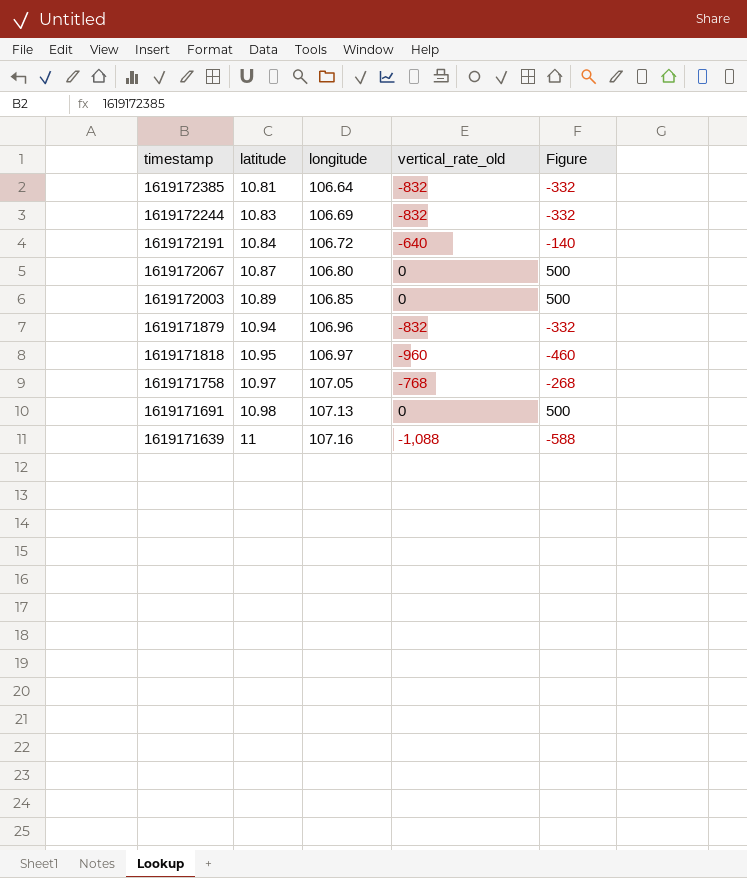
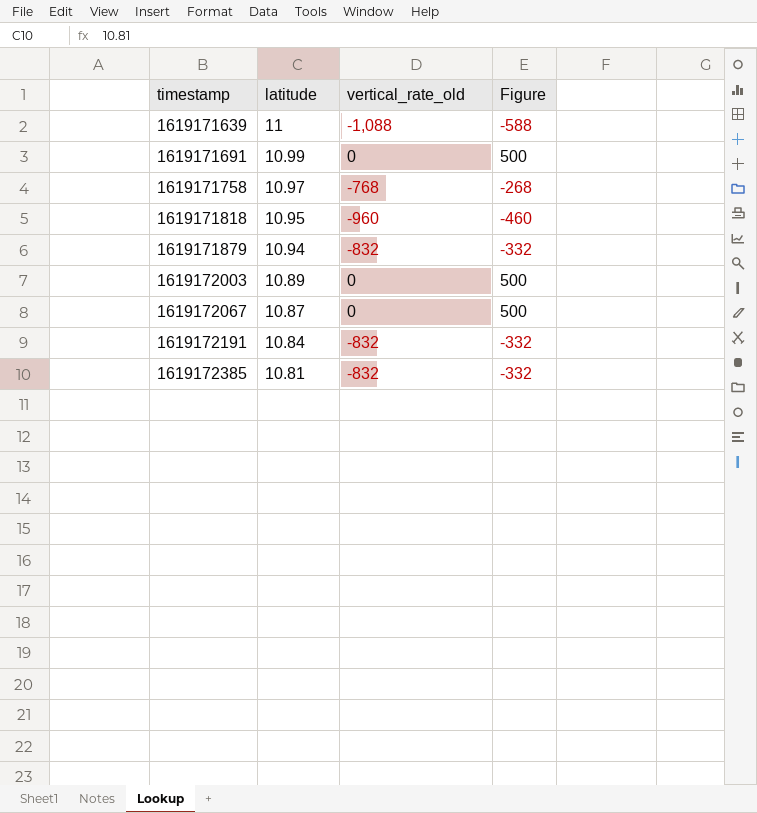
row order: timestamp descending -> timestamp ascending
column longitude | position: 3 -> none
row 1619172244: 10.83 | 106.69 | -832 | -332 -> none
1619171691 | latitude: 10.98 -> 10.99
1619172191 | vertical_rate_old: -640 -> -832
1619172191 | Figure: -140 -> -332

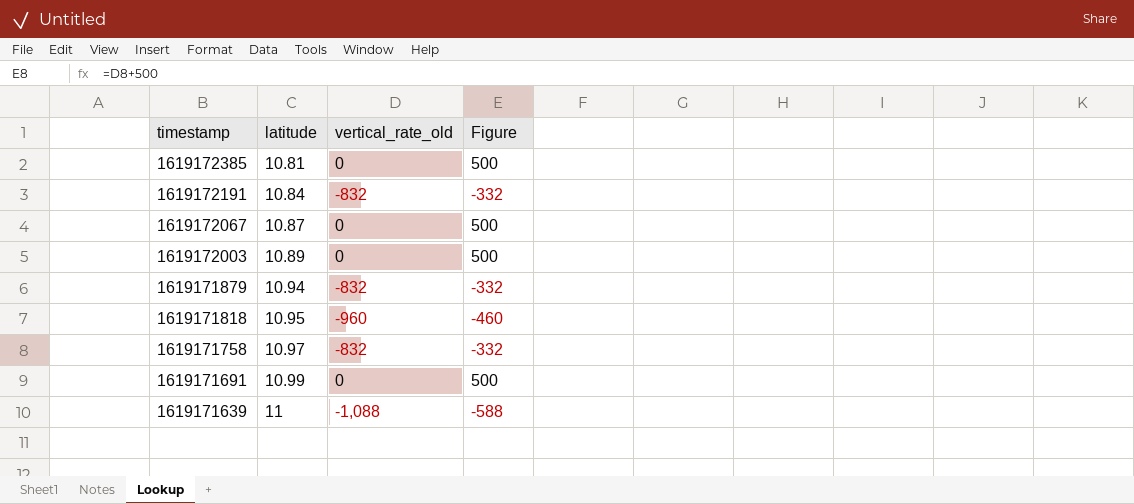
row order: timestamp ascending -> timestamp descending
1619172385 | vertical_rate_old: -832 -> 0
1619172385 | Figure: -332 -> 500
1619171758 | vertical_rate_old: -768 -> -832
1619171758 | Figure: -268 -> -332

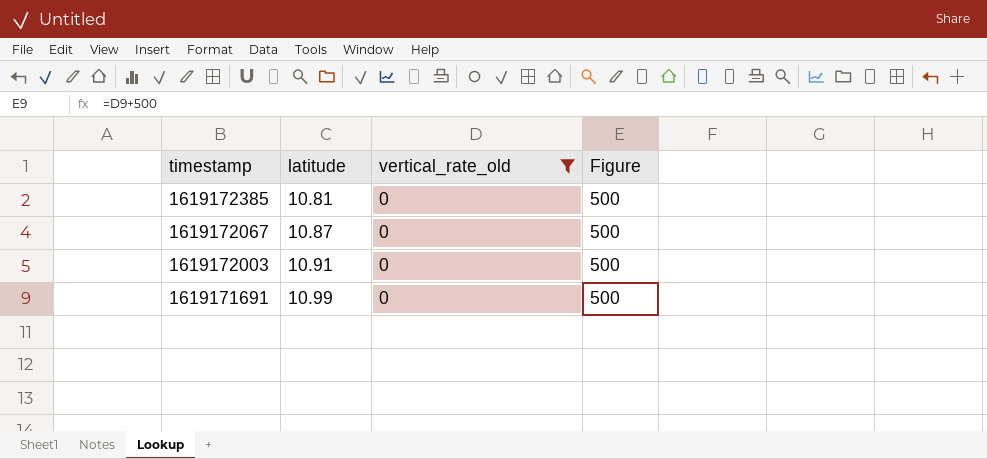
filter: none -> vertical_rate_old = 0
1619172003 | latitude: 10.89 -> 10.91

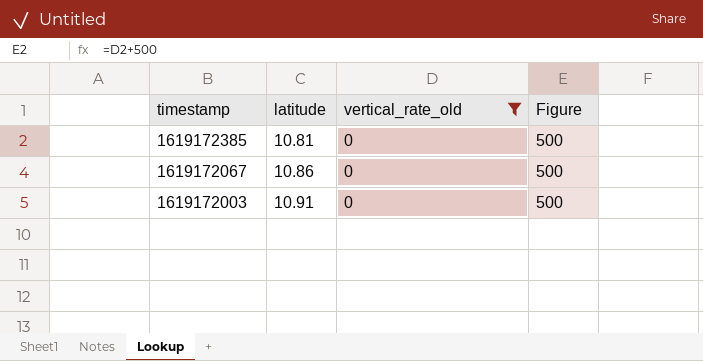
row 1619171691: 10.99 | 0 | 500 -> none
1619172067 | latitude: 10.87 -> 10.86

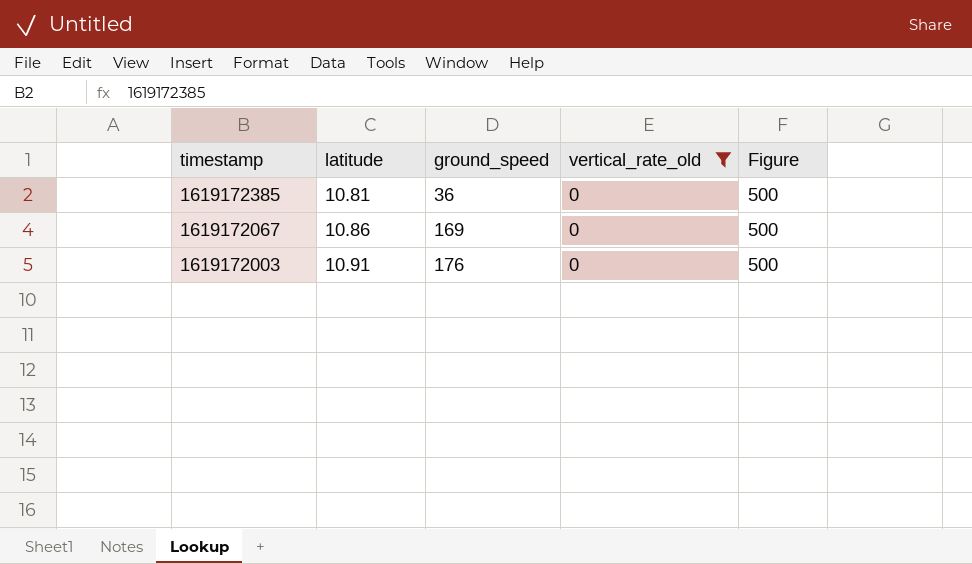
column ground_speed | position: none -> 3

